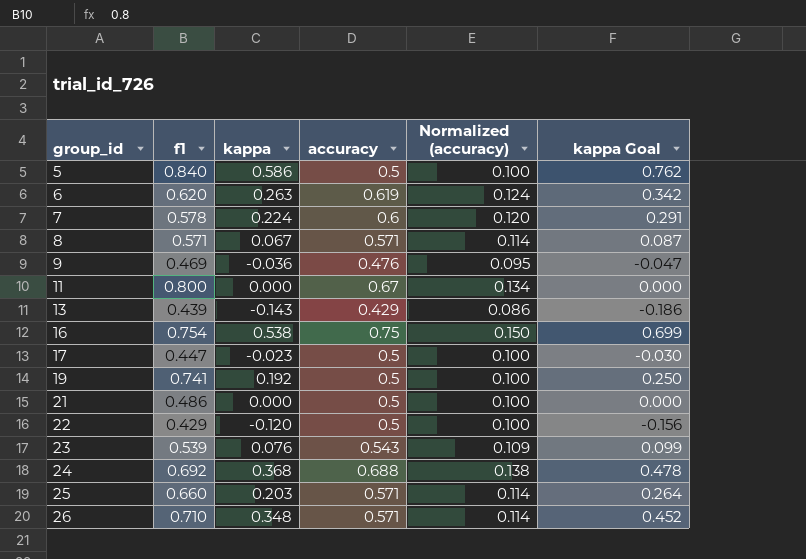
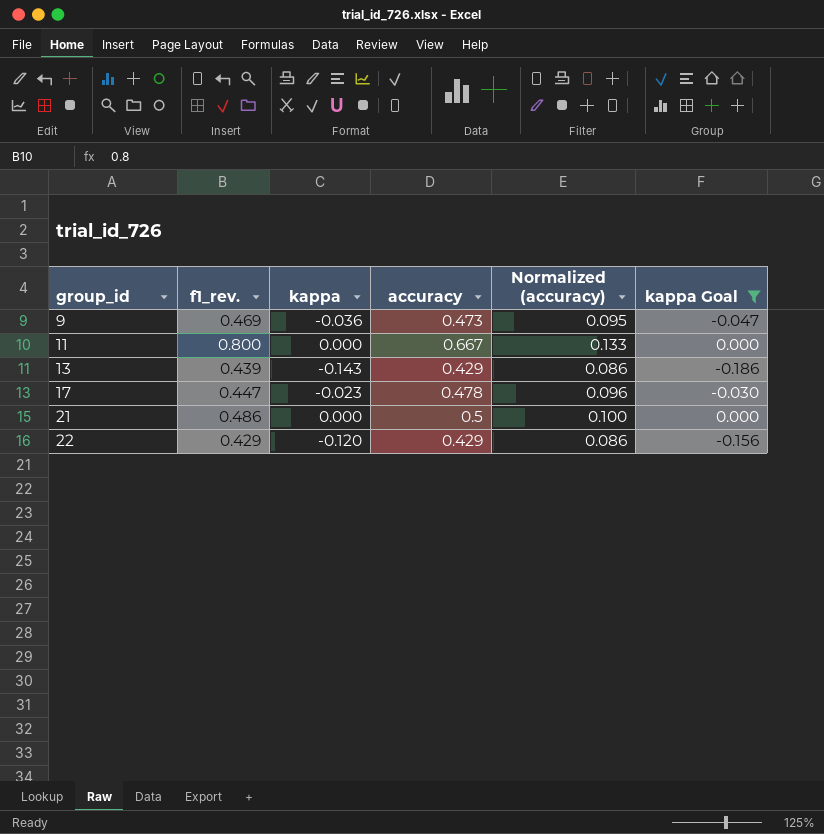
filter: none -> kappa Goal <= 0.000
column name: f1 -> f1_rev.
9 | accuracy: 0.476 -> 0.473
11 | accuracy: 0.67 -> 0.667
11 | Normalized (accuracy): 0.134 -> 0.133
17 | accuracy: 0.5 -> 0.478
17 | Normalized (accuracy): 0.100 -> 0.096
22 | accuracy: 0.5 -> 0.429
22 | Normalized (accuracy): 0.100 -> 0.086

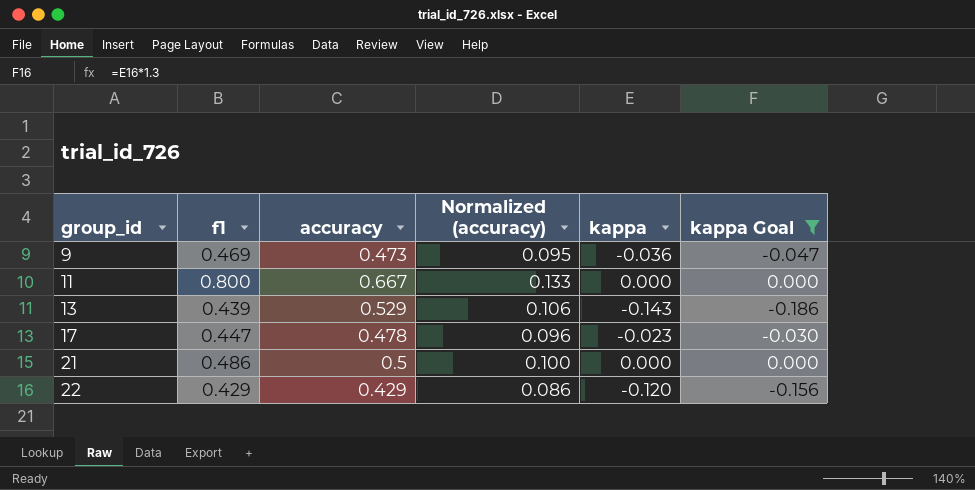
column name: f1_rev. -> f1
column kappa | position: 3 -> 5
13 | accuracy: 0.429 -> 0.529
13 | Normalized (accuracy): 0.086 -> 0.106

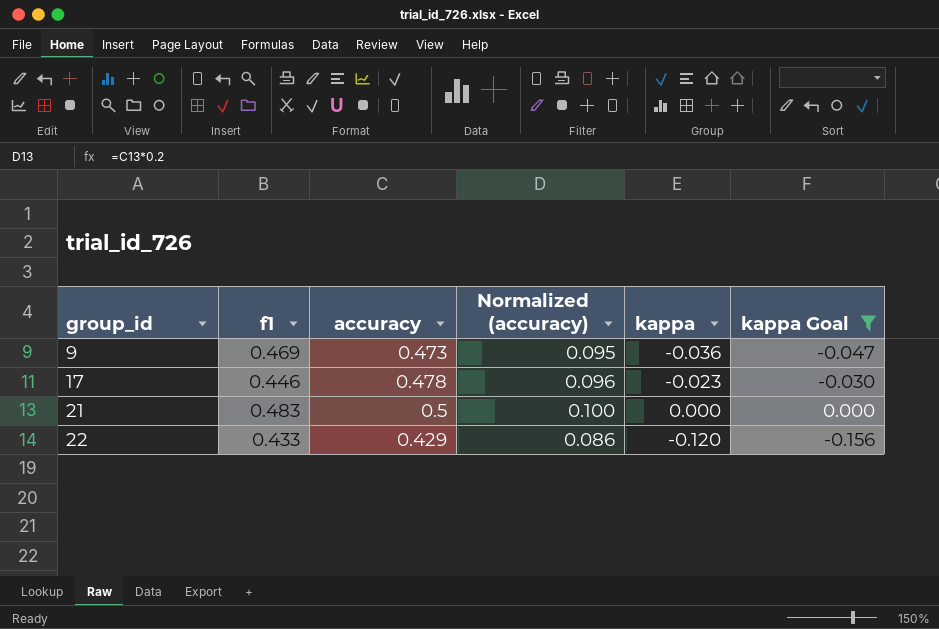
row 11: 0.800 | 0.667 | 0.133 | 0.000 | 0.000 -> none
row 13: 0.439 | 0.529 | 0.106 | -0.143 | -0.186 -> none
17 | f1: 0.447 -> 0.446
21 | f1: 0.486 -> 0.483
22 | f1: 0.429 -> 0.433

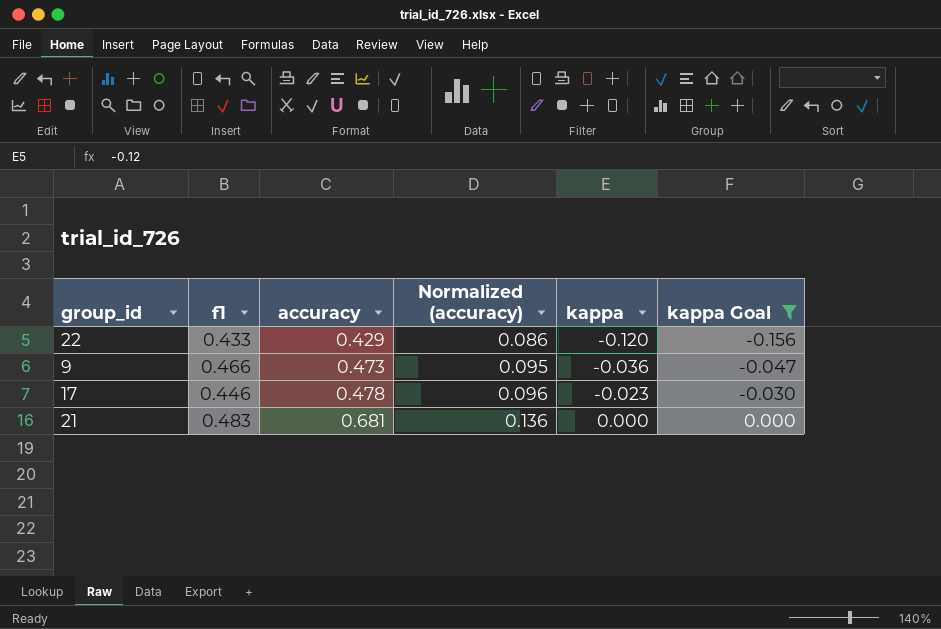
row order: group_id ascending -> accuracy ascending
9 | f1: 0.469 -> 0.466
21 | accuracy: 0.5 -> 0.681
21 | Normalized (accuracy): 0.100 -> 0.136

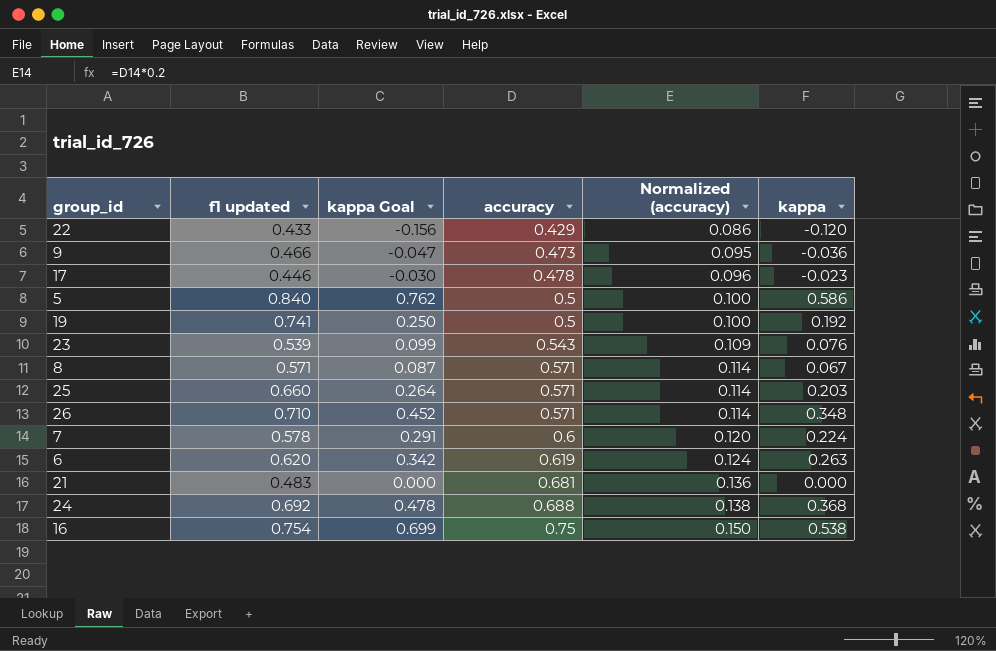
filter: kappa Goal <= 0.000 -> none
column name: f1 -> f1 updated
column kappa Goal | position: 6 -> 3

